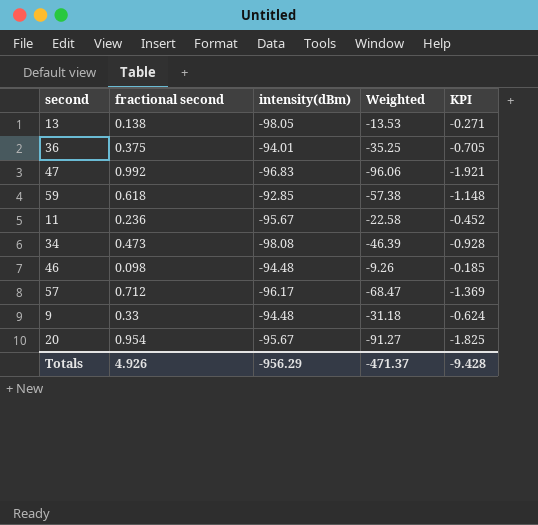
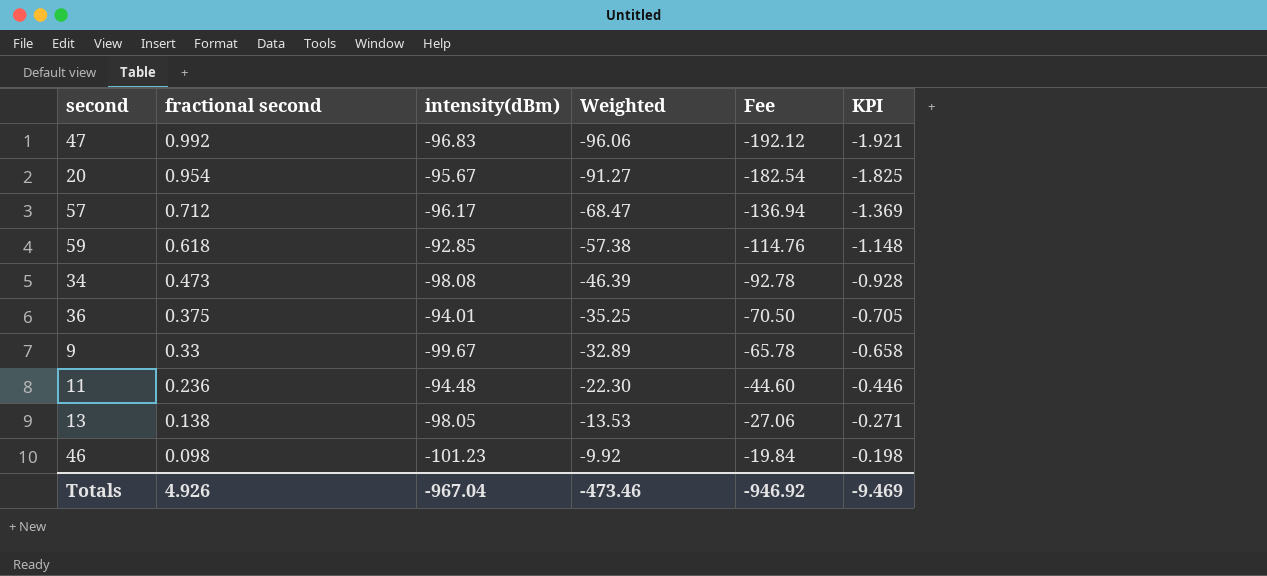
row order: none -> fractional second descending
column Fee | formula: none -> [Weighted] * 2
9 | intensity(dBm): -94.48 -> -99.67
9 | Weighted: -31.18 -> -32.89
9 | KPI: -0.624 -> -0.658
11 | intensity(dBm): -95.67 -> -94.48
11 | Weighted: -22.58 -> -22.30
11 | KPI: -0.452 -> -0.446
46 | intensity(dBm): -94.48 -> -101.23
46 | Weighted: -9.26 -> -9.92
46 | KPI: -0.185 -> -0.198
Totals | intensity(dBm): -956.29 -> -967.04
Totals | Weighted: -471.37 -> -473.46
Totals | KPI: -9.428 -> -9.469

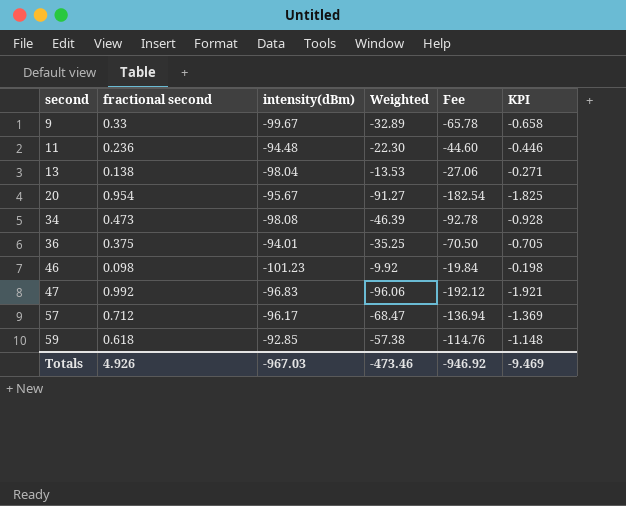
row order: fractional second descending -> second ascending
13 | intensity(dBm): -98.05 -> -98.04
Totals | intensity(dBm): -967.04 -> -967.03

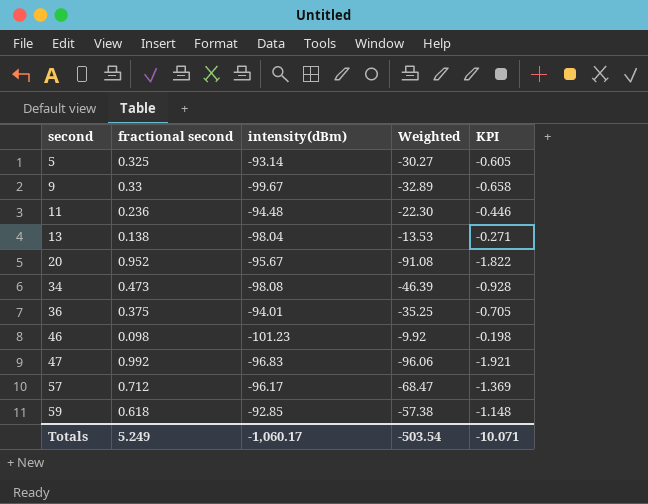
column Fee | formula: [Weighted] * 2 -> none
row 5: none -> 0.325 | -93.14 | -30.27 | -0.605
20 | fractional second: 0.954 -> 0.952
20 | Weighted: -91.27 -> -91.08
20 | KPI: -1.825 -> -1.822
Totals | fractional second: 4.926 -> 5.249
Totals | intensity(dBm): -967.03 -> -1,060.17
Totals | Weighted: -473.46 -> -503.54
Totals | KPI: -9.469 -> -10.071

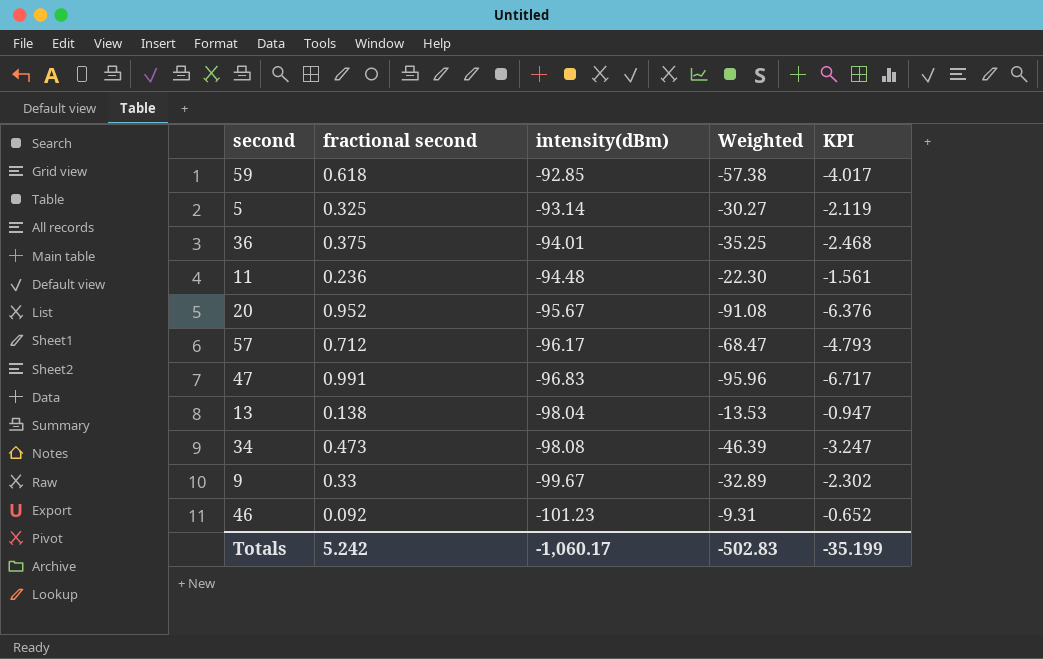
row order: second ascending -> intensity(dBm) descending
column KPI | formula: [Weighted] * 0.02 -> [Weighted] * 0.07
47 | fractional second: 0.992 -> 0.991
47 | Weighted: -96.06 -> -95.96
46 | fractional second: 0.098 -> 0.092
46 | Weighted: -9.92 -> -9.31
Totals | fractional second: 5.249 -> 5.242
Totals | Weighted: -503.54 -> -502.83
Totals | KPI: -10.071 -> -35.199

